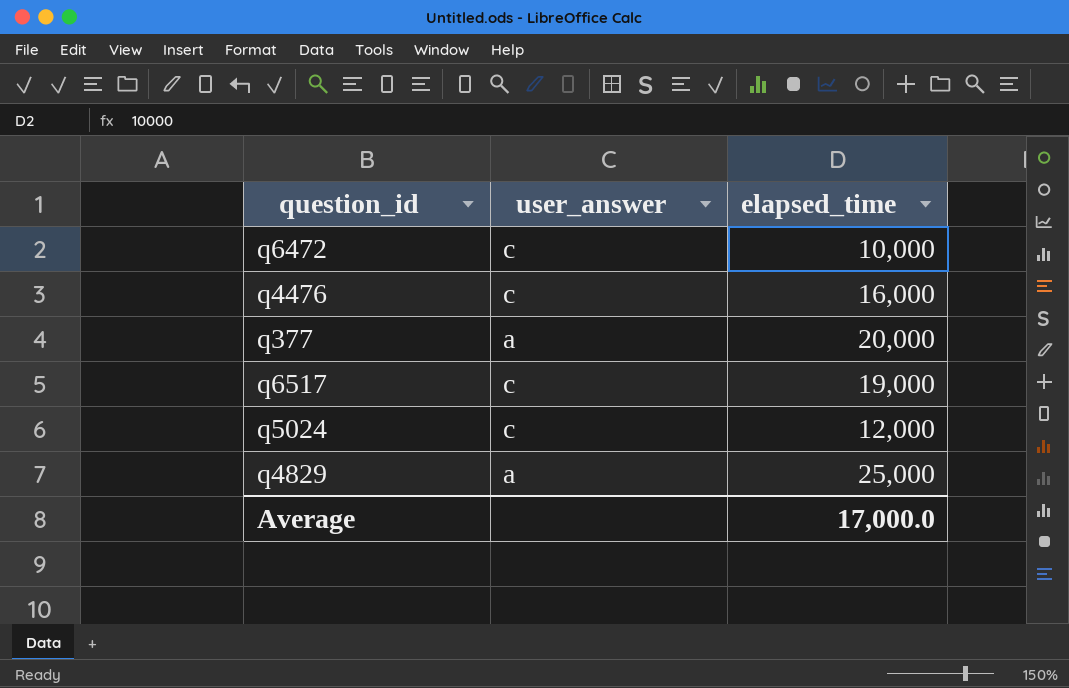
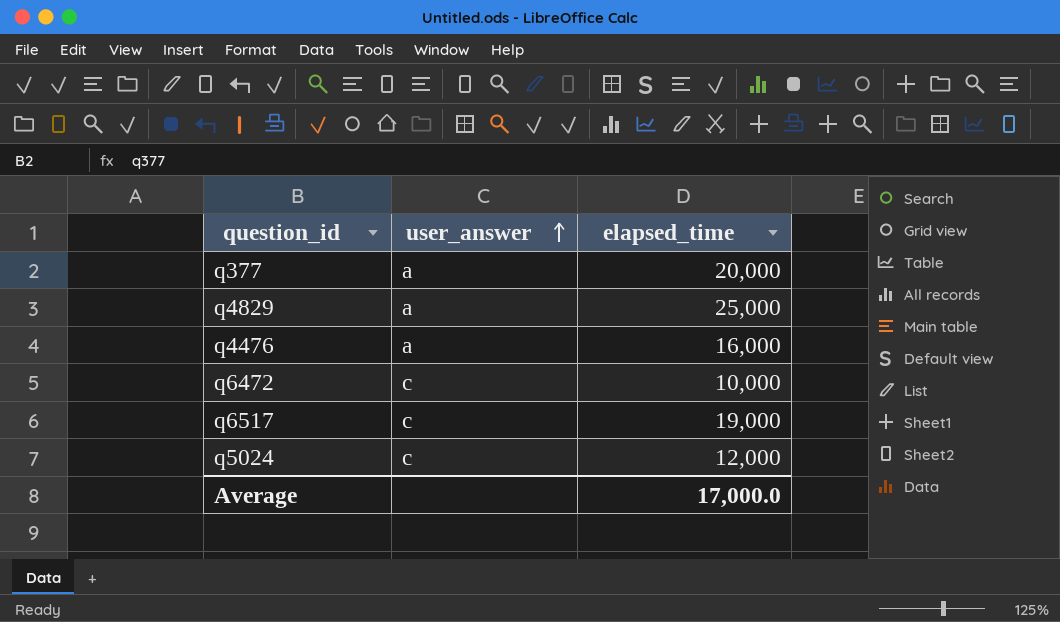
row order: none -> user_answer ascending
q4476 | user_answer: c -> a

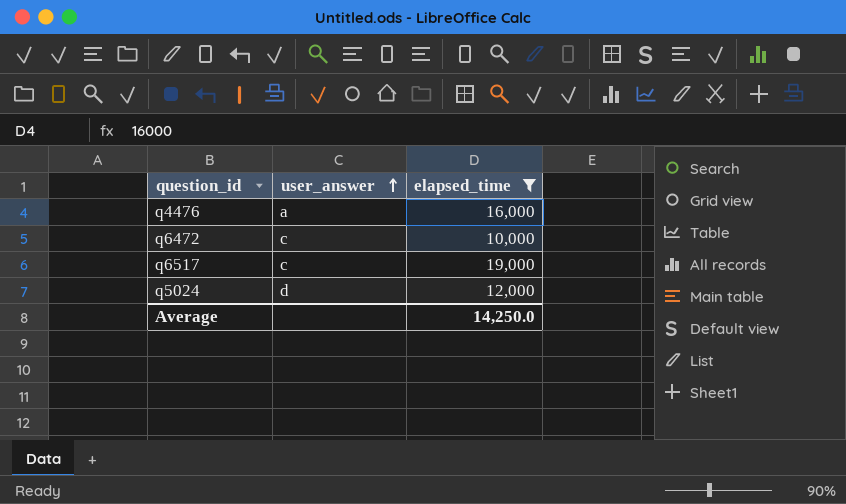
filter: none -> elapsed_time <= 19,000
q5024 | user_answer: c -> d
Average | elapsed_time: 17,000.0 -> 14,250.0

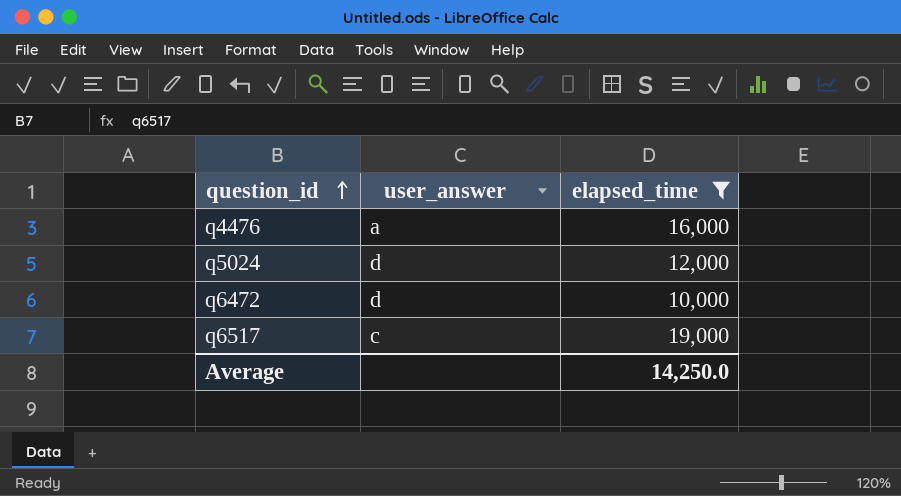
row order: user_answer ascending -> question_id ascending
q6472 | user_answer: c -> d

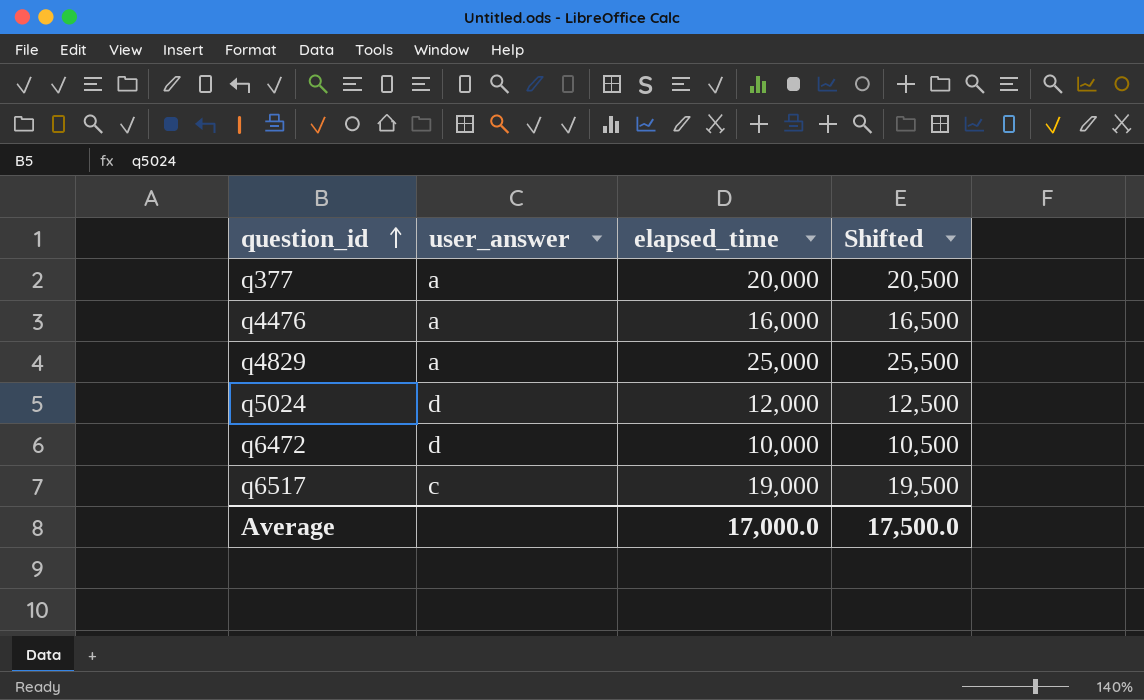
filter: elapsed_time <= 19,000 -> none
column Shifted | formula: none -> [elapsed_time] + 500
Average | elapsed_time: 14,250.0 -> 17,000.0

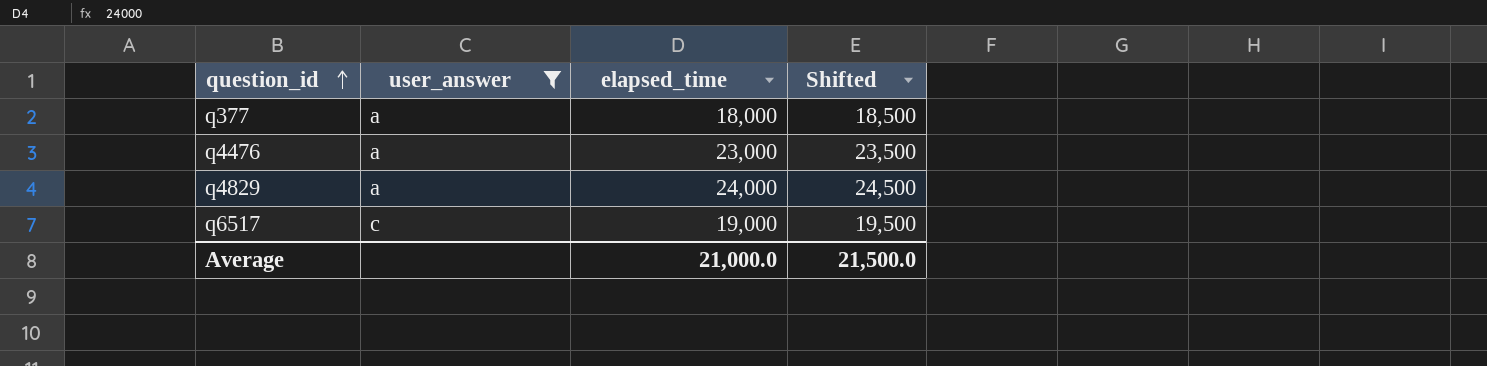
filter: none -> user_answer != d
q377 | elapsed_time: 20,000 -> 18,000
q377 | Shifted: 20,500 -> 18,500
q4476 | elapsed_time: 16,000 -> 23,000
q4476 | Shifted: 16,500 -> 23,500
q4829 | elapsed_time: 25,000 -> 24,000
q4829 | Shifted: 25,500 -> 24,500
Average | elapsed_time: 17,000.0 -> 21,000.0
Average | Shifted: 17,500.0 -> 21,500.0

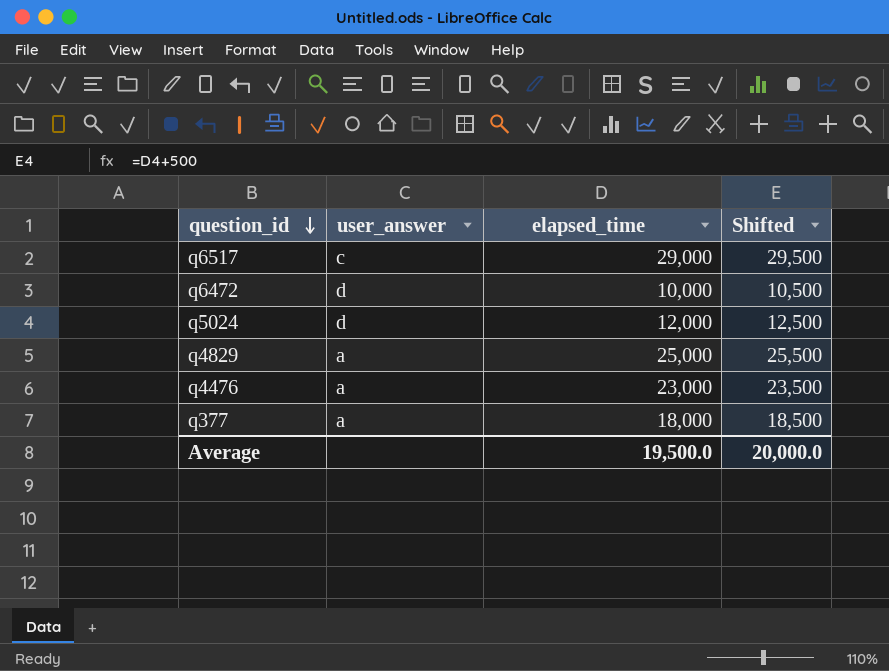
filter: user_answer != d -> none
row order: question_id ascending -> question_id descending
q6517 | elapsed_time: 19,000 -> 29,000
q6517 | Shifted: 19,500 -> 29,500
q4829 | elapsed_time: 24,000 -> 25,000
q4829 | Shifted: 24,500 -> 25,500
Average | elapsed_time: 21,000.0 -> 19,500.0
Average | Shifted: 21,500.0 -> 20,000.0

